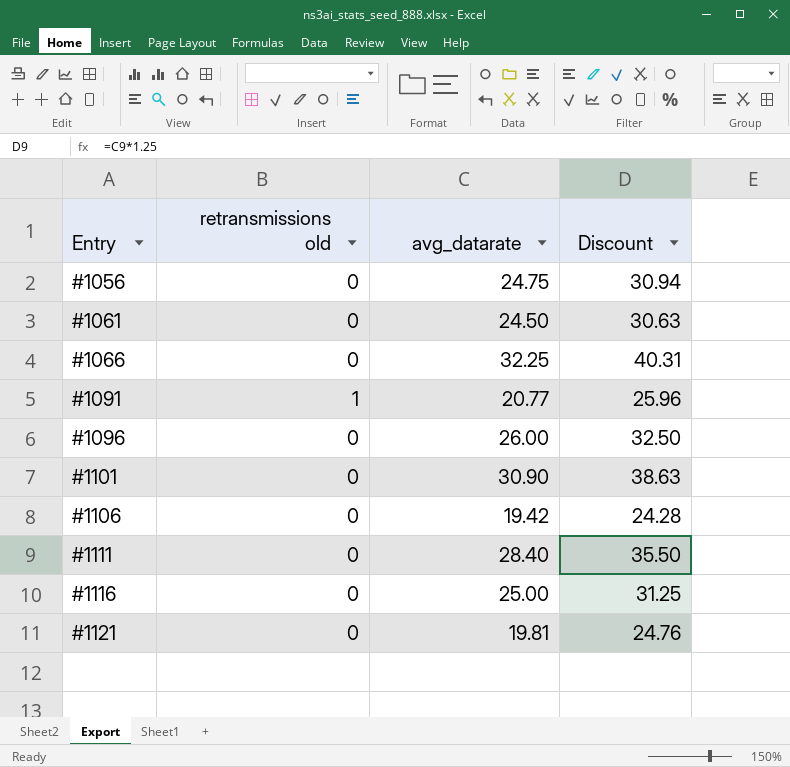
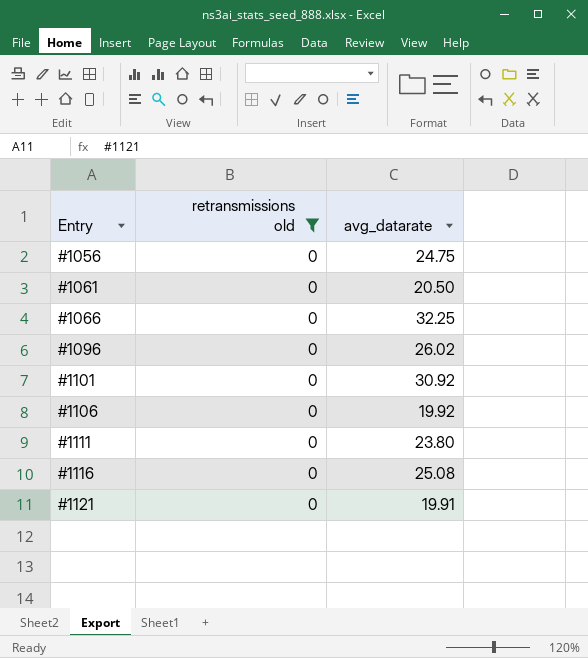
filter: none -> retransmissions old = 0
column Discount | formula: [avg_datarate] * 1.25 -> none
#1061 | avg_datarate: 24.50 -> 20.50
#1096 | avg_datarate: 26.00 -> 26.02
#1101 | avg_datarate: 30.90 -> 30.92
#1106 | avg_datarate: 19.42 -> 19.92
#1111 | avg_datarate: 28.40 -> 23.80
#1116 | avg_datarate: 25.00 -> 25.08
#1121 | avg_datarate: 19.81 -> 19.91

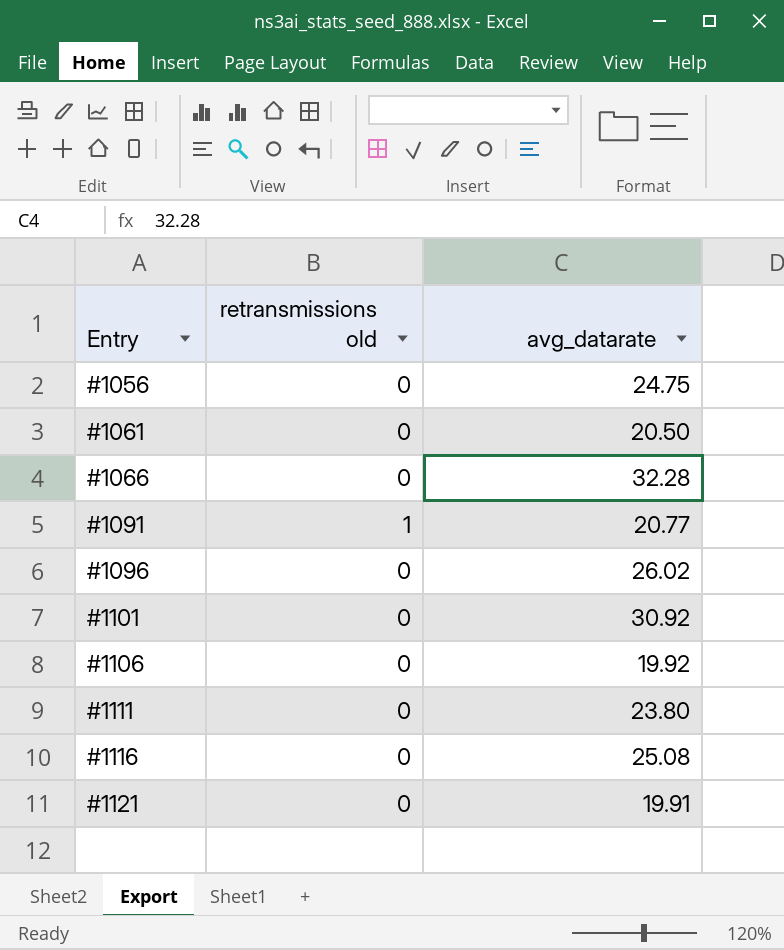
filter: retransmissions old = 0 -> none
#1066 | avg_datarate: 32.25 -> 32.28

